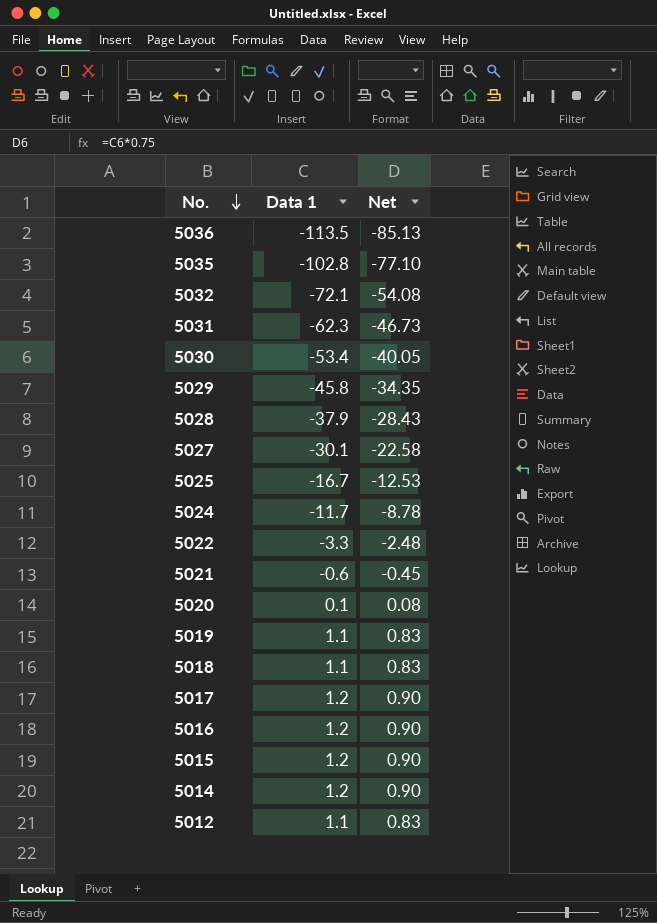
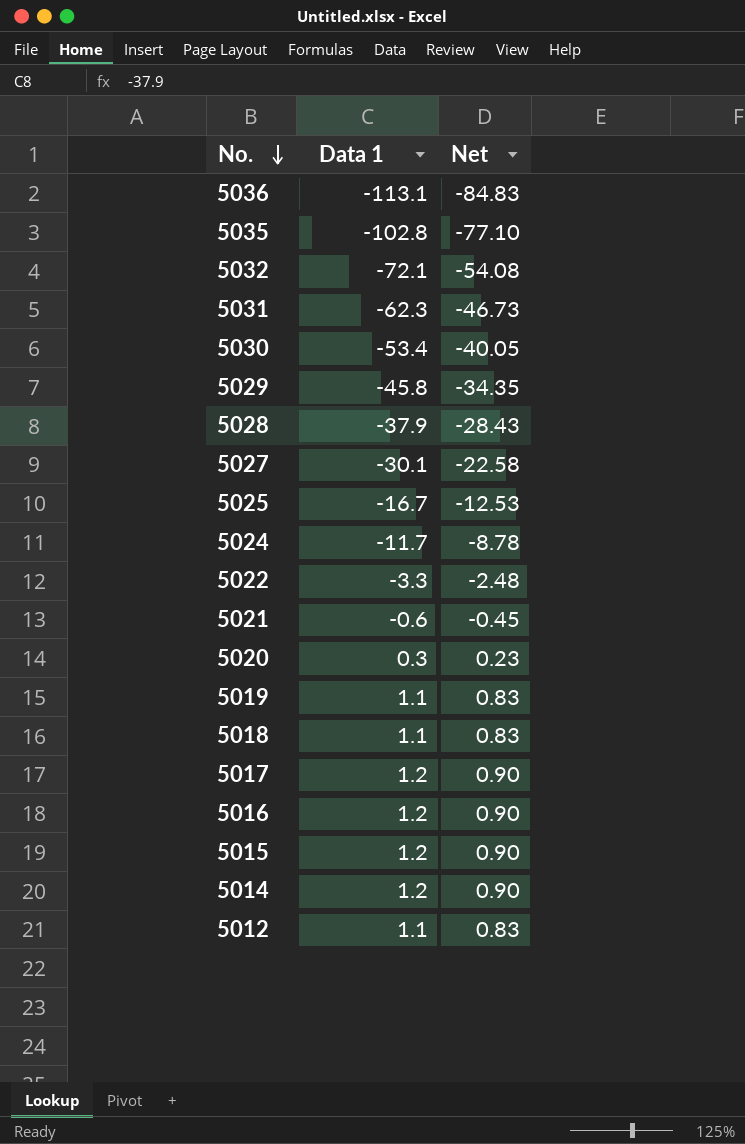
5036 | Data 1: -113.5 -> -113.1
5036 | Net: -85.13 -> -84.83
5020 | Data 1: 0.1 -> 0.3
5020 | Net: 0.08 -> 0.23

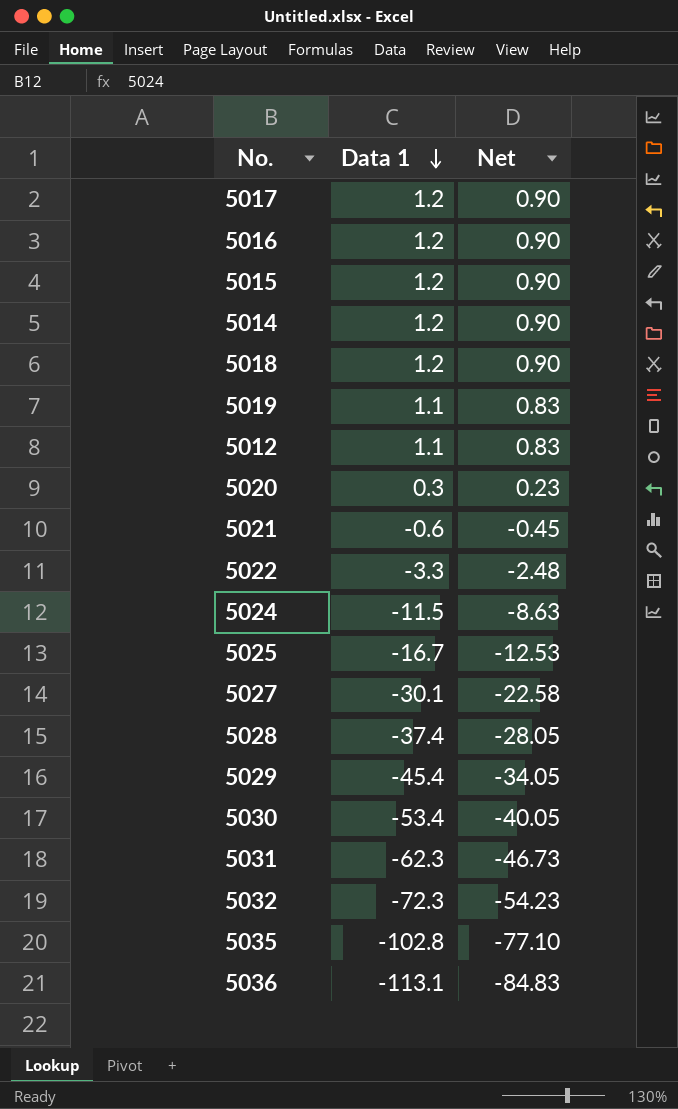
row order: No. descending -> Data 1 descending
5018 | Data 1: 1.1 -> 1.2
5018 | Net: 0.83 -> 0.90
5024 | Data 1: -11.7 -> -11.5
5024 | Net: -8.78 -> -8.63
5028 | Data 1: -37.9 -> -37.4
5028 | Net: -28.43 -> -28.05
5029 | Data 1: -45.8 -> -45.4
5029 | Net: -34.35 -> -34.05
5032 | Data 1: -72.1 -> -72.3
5032 | Net: -54.08 -> -54.23

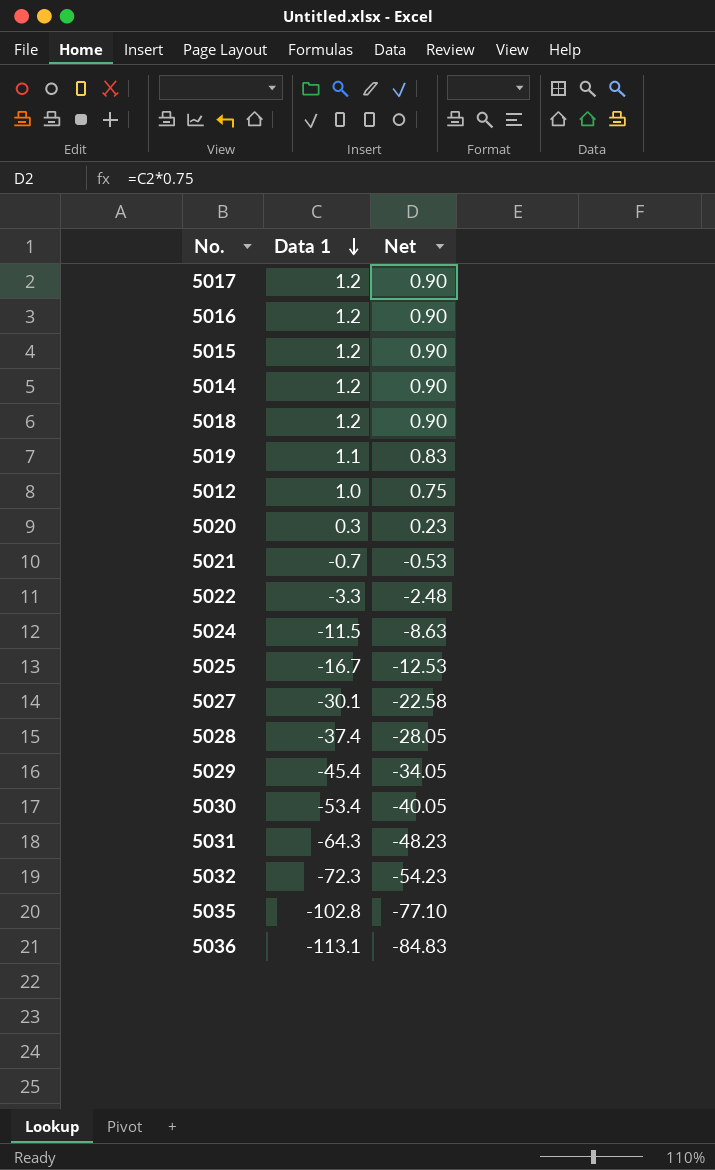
5012 | Data 1: 1.1 -> 1.0
5012 | Net: 0.83 -> 0.75
5021 | Data 1: -0.6 -> -0.7
5021 | Net: -0.45 -> -0.53
5031 | Data 1: -62.3 -> -64.3
5031 | Net: -46.73 -> -48.23

